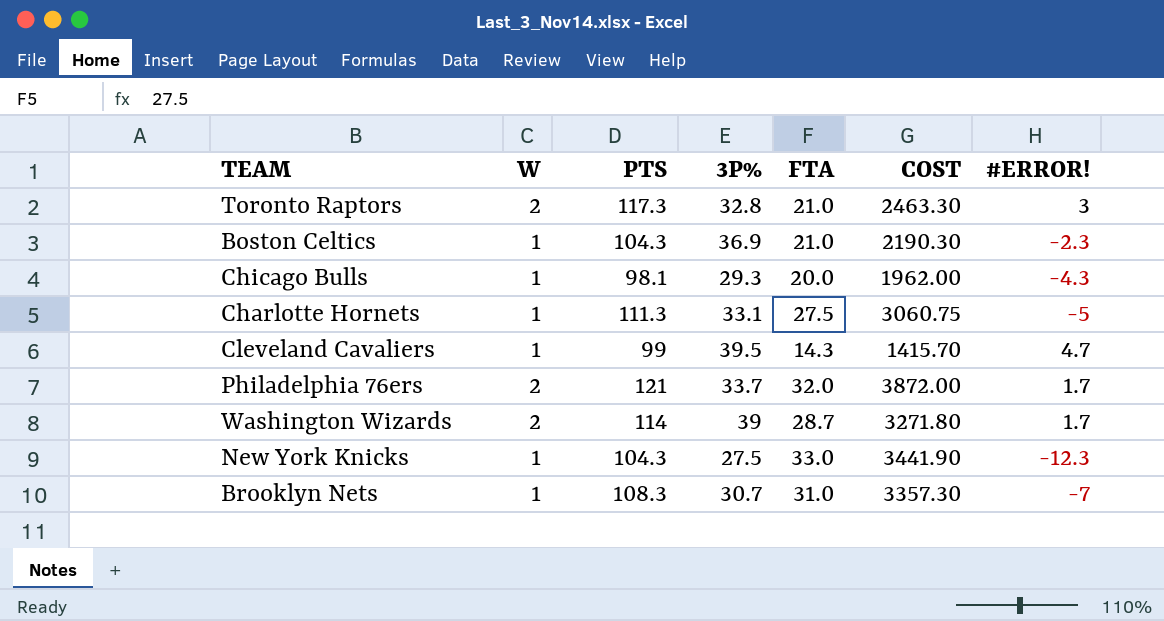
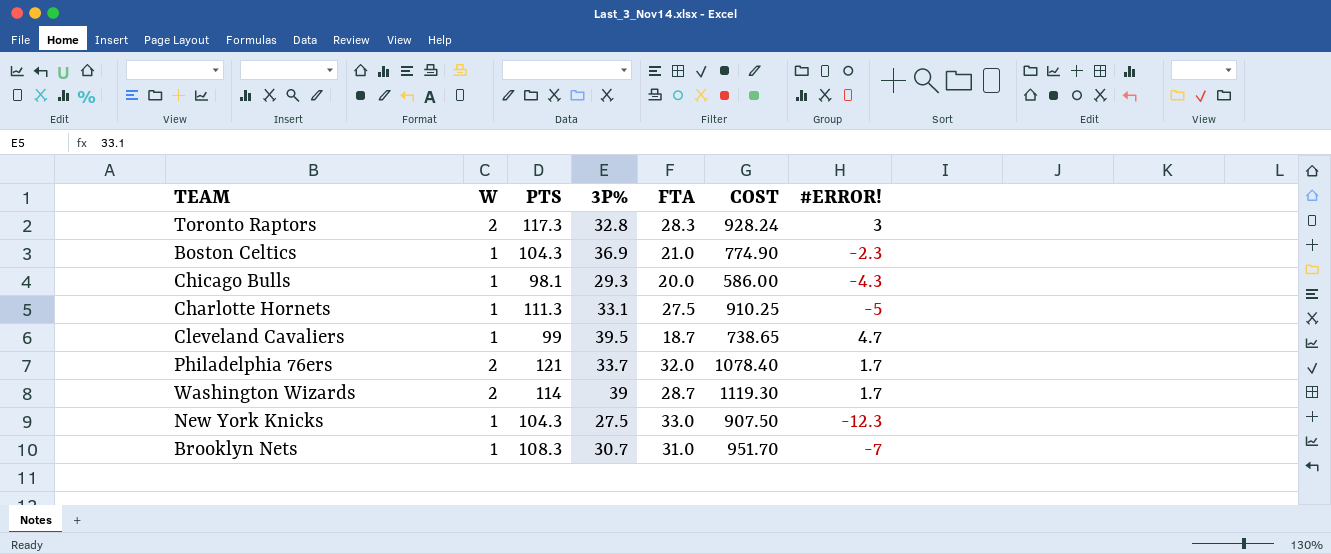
column COST | formula: [PTS] * [FTA] -> [3P%] * [FTA]
Toronto Raptors | FTA: 21.0 -> 28.3
Cleveland Cavaliers | FTA: 14.3 -> 18.7

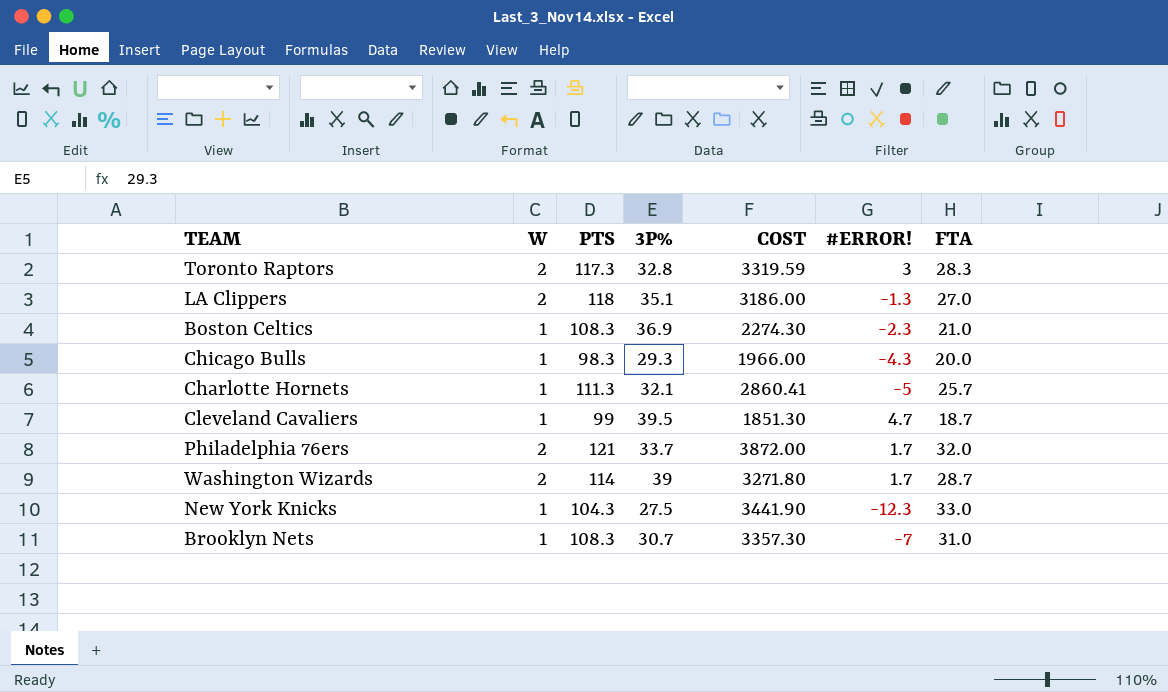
column COST | formula: [3P%] * [FTA] -> [PTS] * [FTA]
column FTA | position: 5 -> 7
row LA Clippers: none -> 2 | 118 | 35.1 | 3186.00 | -1.3 | 27.0
Boston Celtics | PTS: 104.3 -> 108.3
Chicago Bulls | PTS: 98.1 -> 98.3
Charlotte Hornets | 3P%: 33.1 -> 32.1
Charlotte Hornets | FTA: 27.5 -> 25.7

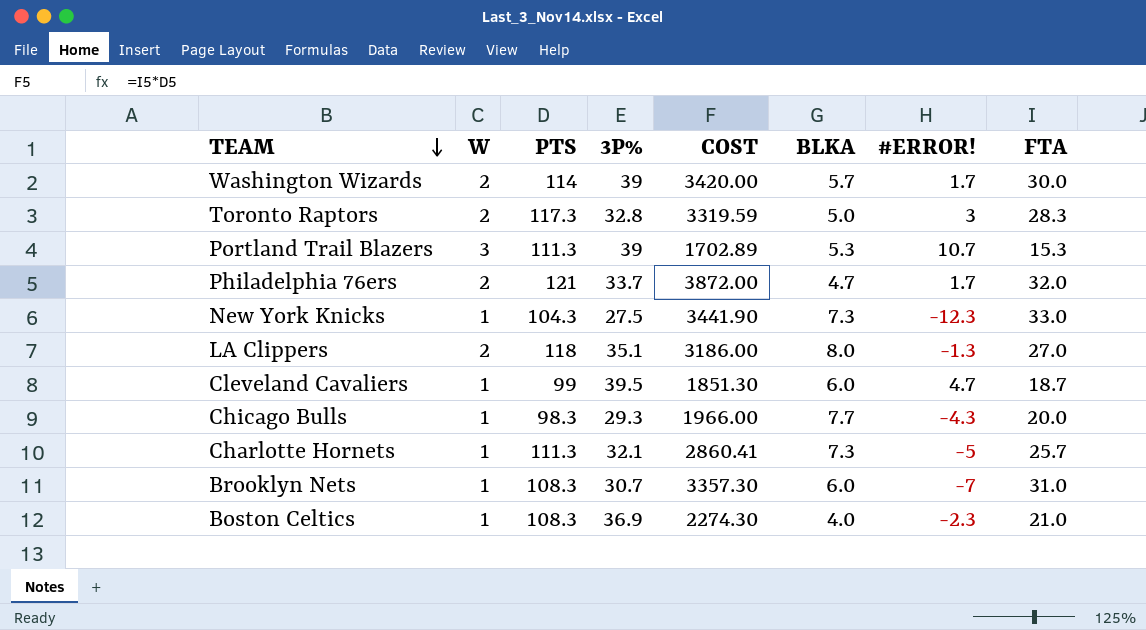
row order: none -> TEAM descending
column BLKA | position: none -> 6
Washington Wizards | COST: 3271.80 -> 3420.00
Washington Wizards | FTA: 28.7 -> 30.0
row Portland Trail Blazers: none -> 3 | 111.3 | 39 | 1702.89 | 5.3 | 10.7 | 15.3

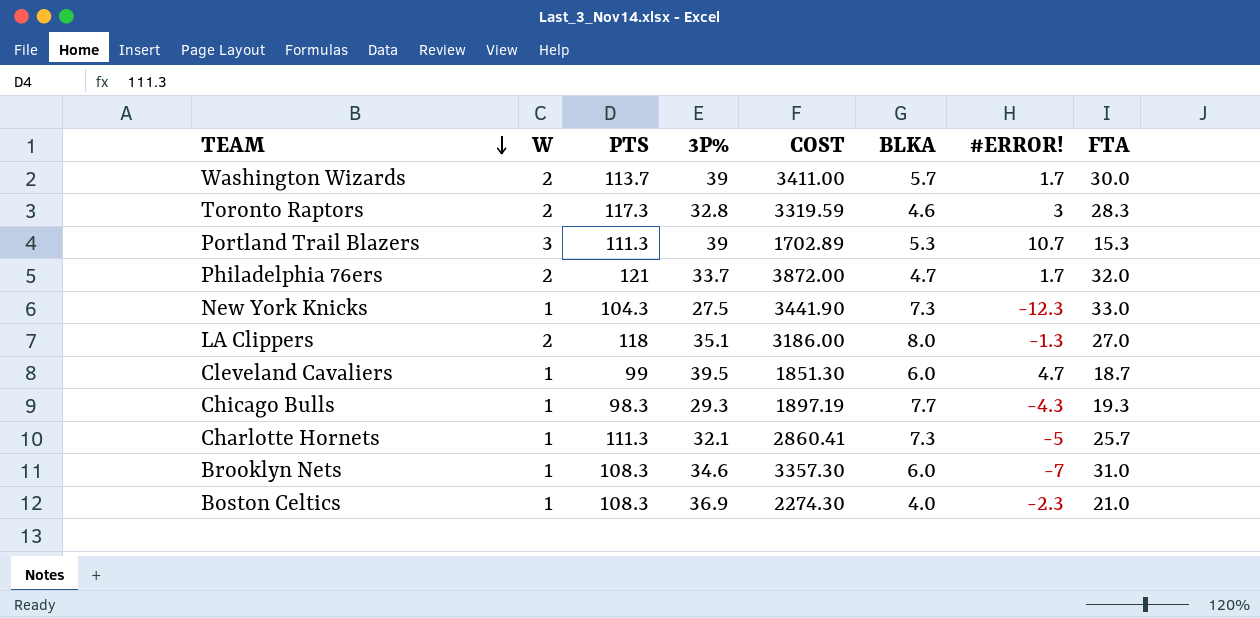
Washington Wizards | PTS: 114 -> 113.7
Washington Wizards | COST: 3420.00 -> 3411.00
Toronto Raptors | BLKA: 5.0 -> 4.6
Chicago Bulls | COST: 1966.00 -> 1897.19
Chicago Bulls | FTA: 20.0 -> 19.3
Brooklyn Nets | 3P%: 30.7 -> 34.6

